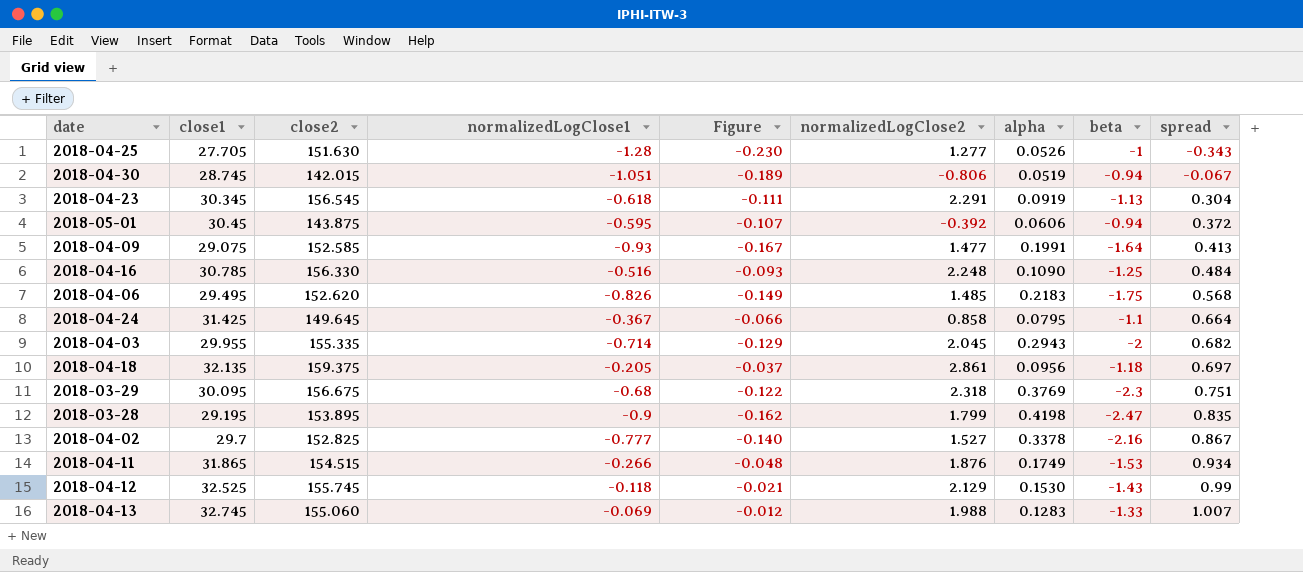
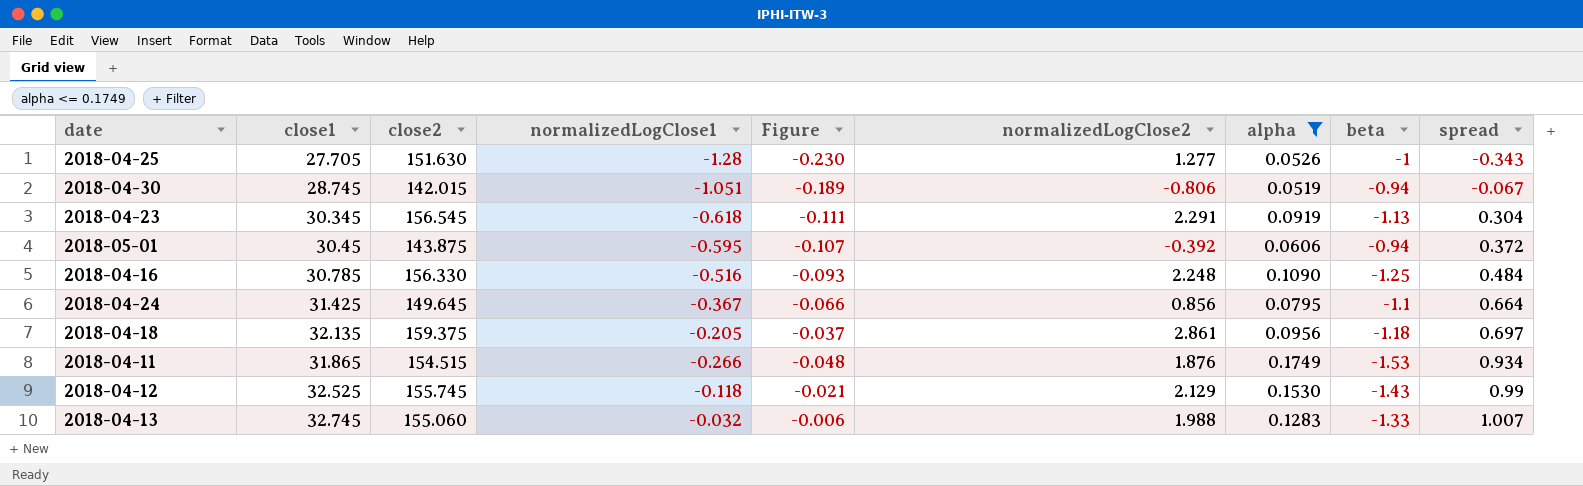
filter: none -> alpha <= 0.1749
2018-04-24 | normalizedLogClose2: 0.858 -> 0.856
2018-04-13 | normalizedLogClose1: -0.069 -> -0.032
2018-04-13 | Figure: -0.012 -> -0.006

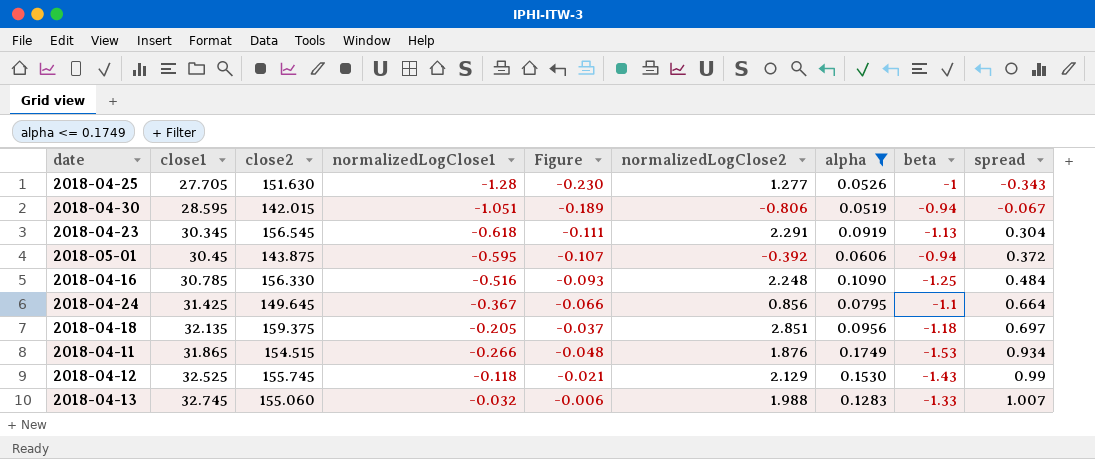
2018-04-30 | close1: 28.745 -> 28.595
2018-04-18 | normalizedLogClose2: 2.861 -> 2.851

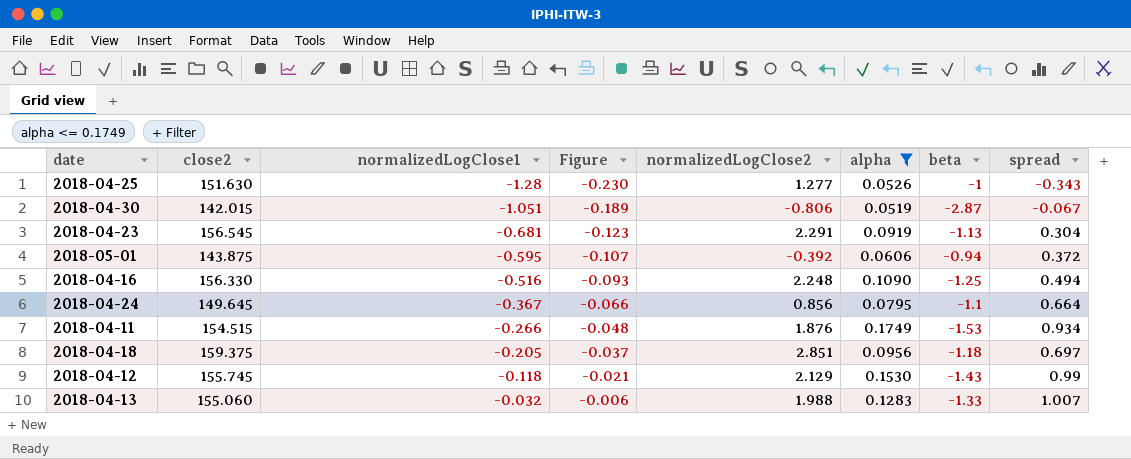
row order: spread ascending -> normalizedLogClose1 ascending
column close1 | position: 2 -> none
2018-04-30 | beta: -0.94 -> -2.87
2018-04-23 | normalizedLogClose1: -0.618 -> -0.681
2018-04-23 | Figure: -0.111 -> -0.123
2018-04-16 | spread: 0.484 -> 0.494

